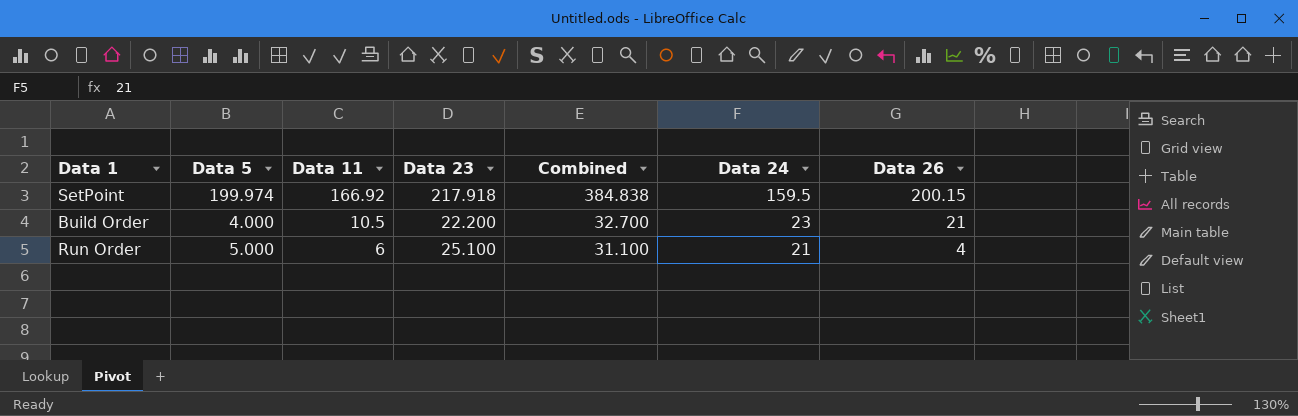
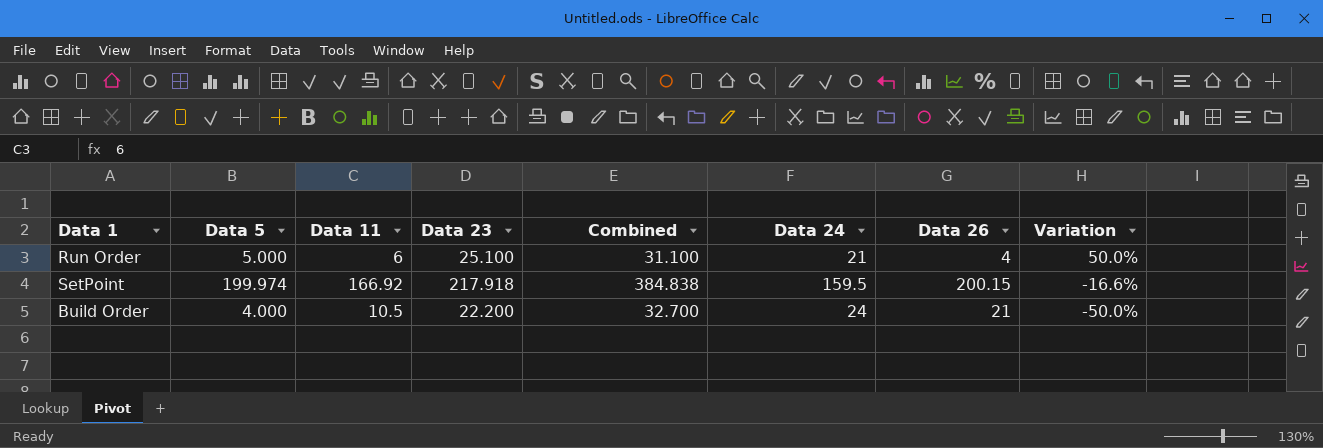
row order: Data 11 descending -> Variation descending
column Variation | formula: none -> ([Data 11] - [Data 26]) / [Data 26]
Build Order | Data 24: 23 -> 24

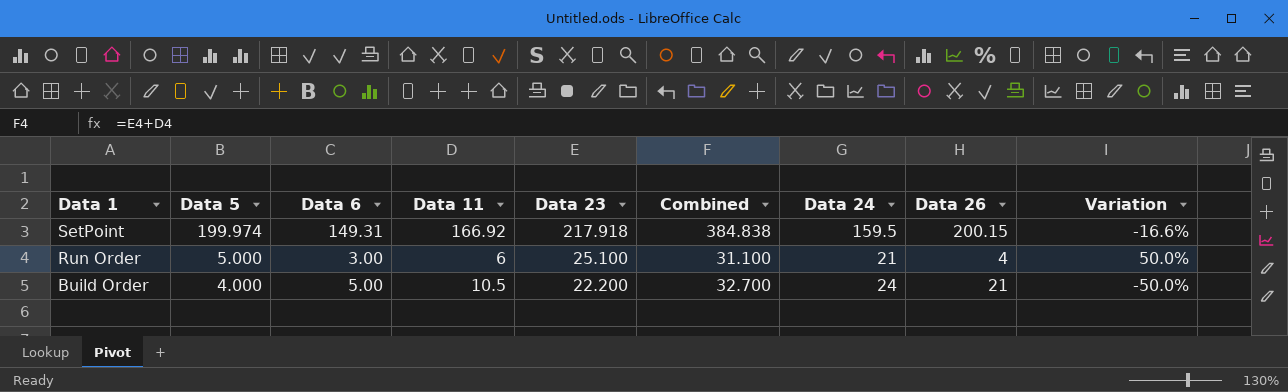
row order: Variation descending -> Data 1 descending
column Data 6 | position: none -> 3

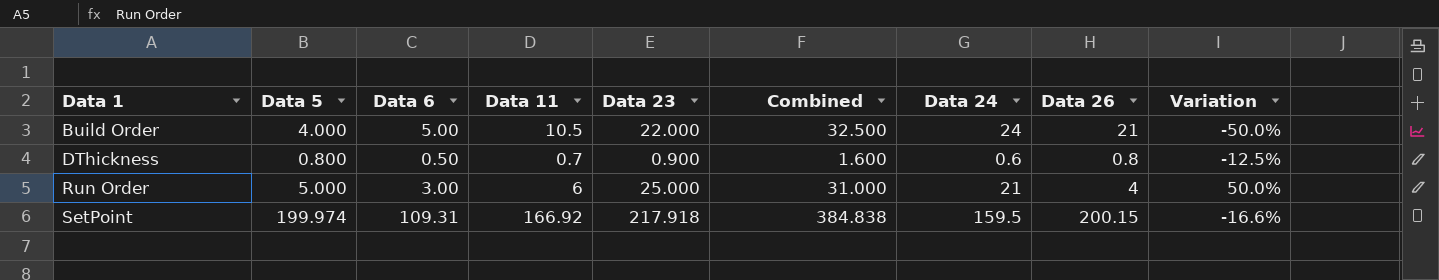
row order: Data 1 descending -> Data 1 ascending
Build Order | Data 23: 22.200 -> 22.000
Build Order | Combined: 32.700 -> 32.500
row DThickness: none -> 0.800 | 0.50 | 0.7 | 0.900 | 1.600 | 0.6 | 0.8 | -12.5%
Run Order | Data 23: 25.100 -> 25.000
Run Order | Combined: 31.100 -> 31.000
SetPoint | Data 6: 149.31 -> 109.31

